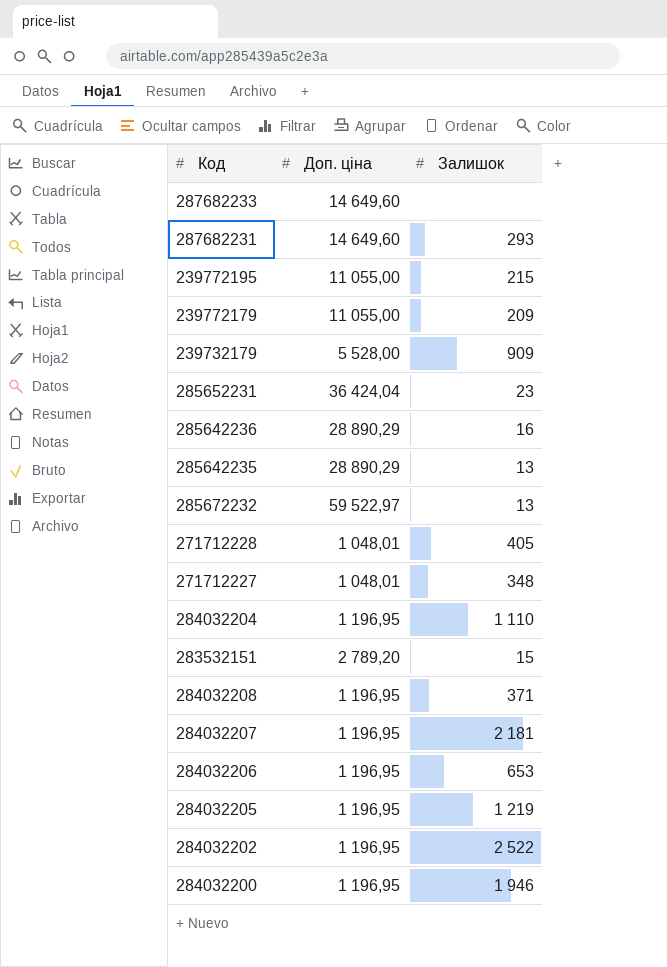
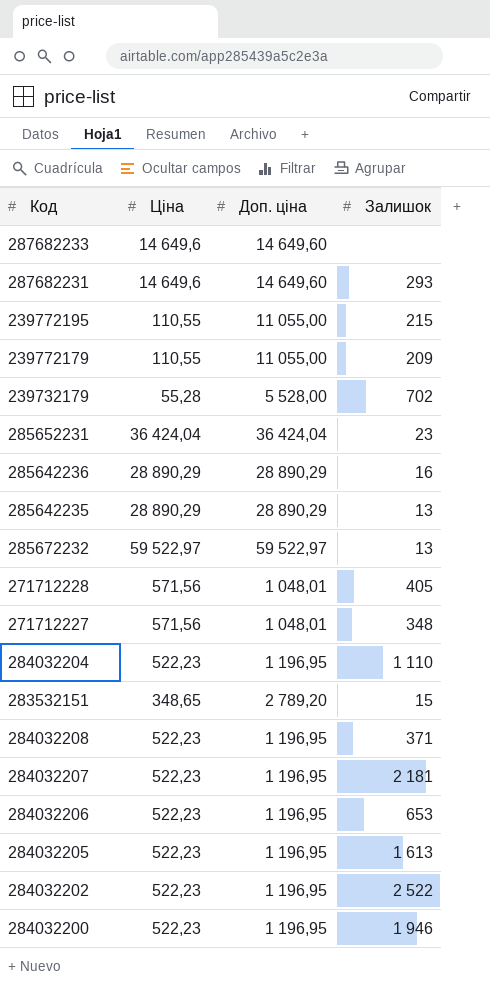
column Ціна | position: none -> 2
239732179 | Залишок: 909 -> 702
284032205 | Залишок: 1 219 -> 1 613

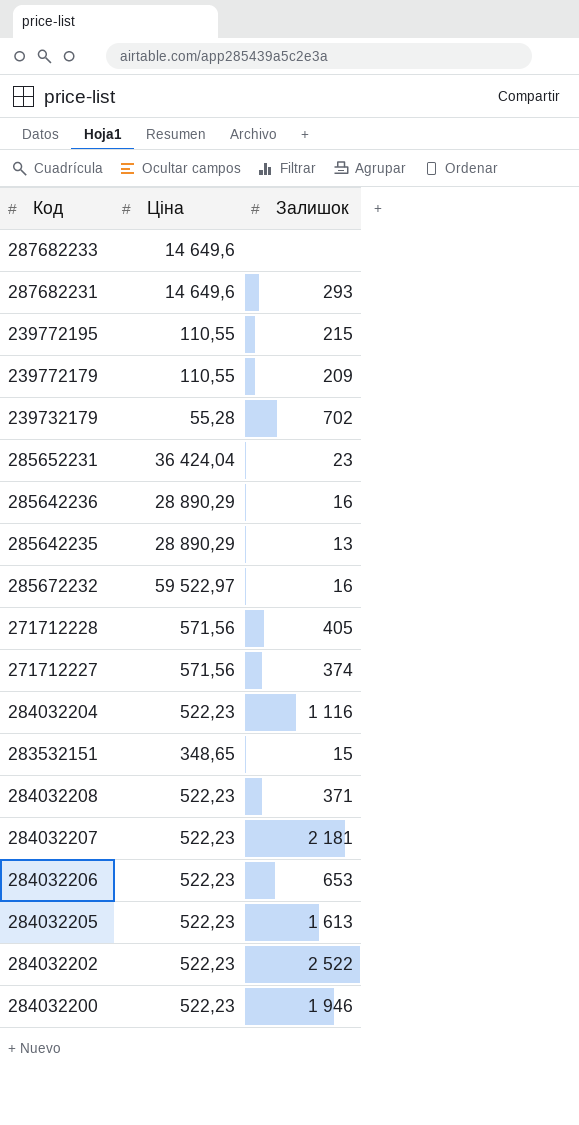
column Доп. ціна | position: 3 -> none
285672232 | Залишок: 13 -> 16
271712227 | Залишок: 348 -> 374
284032204 | Залишок: 1 110 -> 1 116

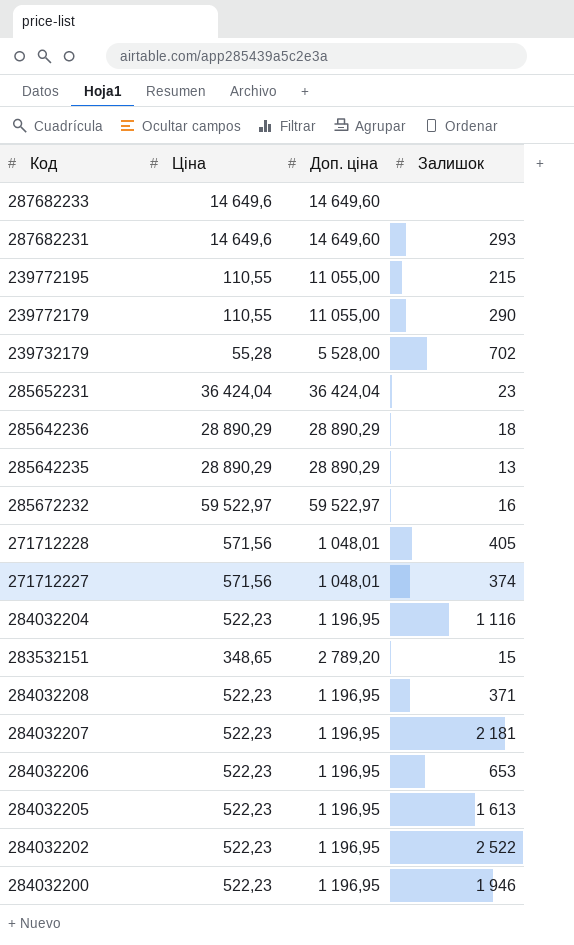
column Доп. ціна | position: none -> 3
239772179 | Залишок: 209 -> 290
285642236 | Залишок: 16 -> 18

